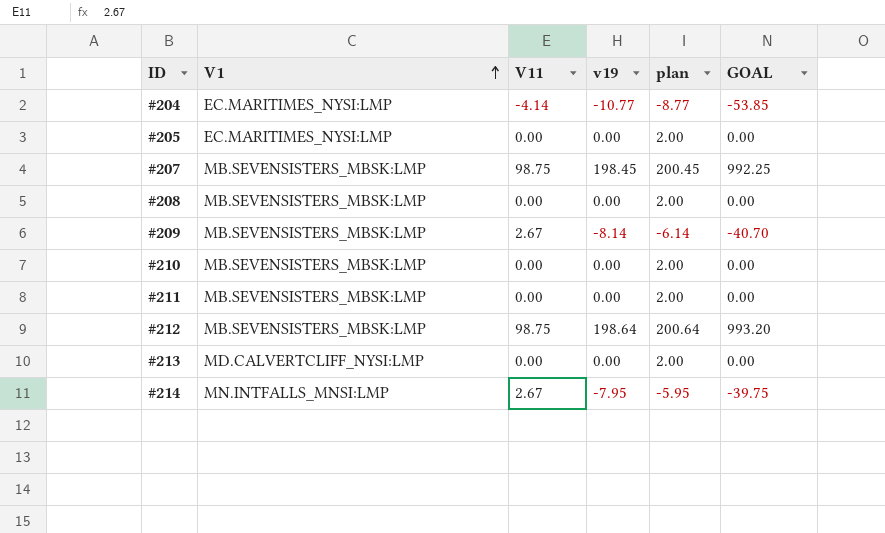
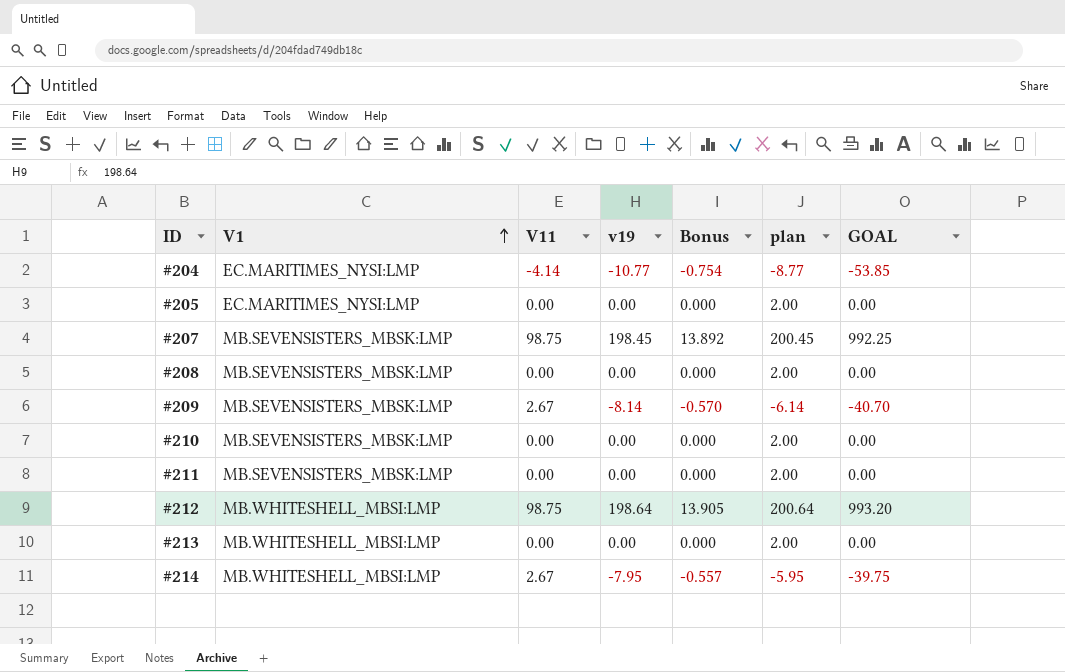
column Bonus | formula: none -> [v19] * 0.07
#212 | V1: MB.SEVENSISTERS_MBSK:LMP -> MB.WHITESHELL_MBSI:LMP
#213 | V1: MD.CALVERTCLIFF_NYSI:LMP -> MB.WHITESHELL_MBSI:LMP
#214 | V1: MN.INTFALLS_MNSI:LMP -> MB.WHITESHELL_MBSI:LMP

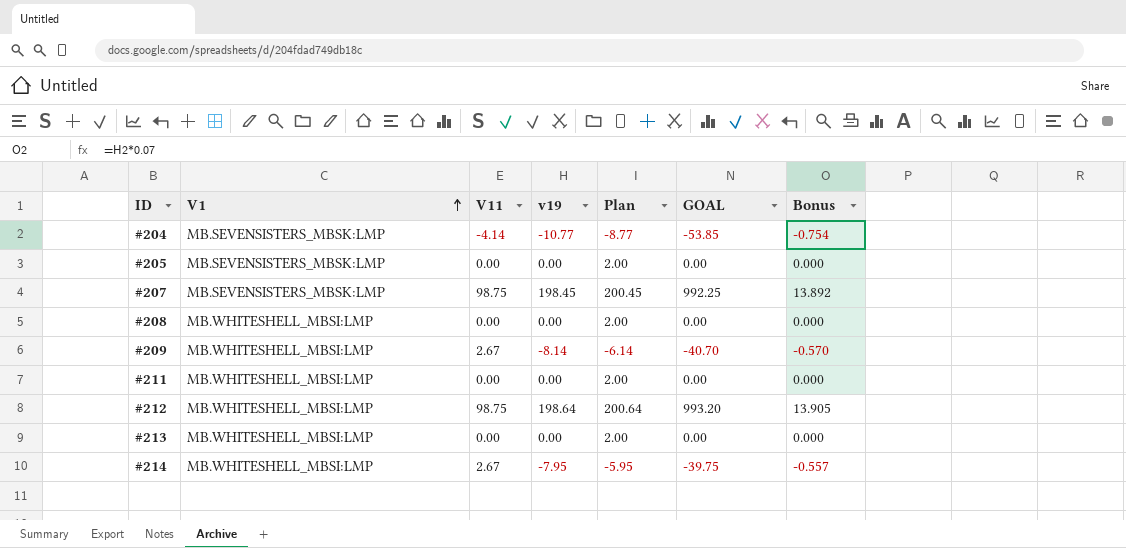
column name: plan -> Plan
column Bonus | position: 5 -> 7
row #210: MB.SEVENSISTERS_MBSK:LMP | 0.00 | 0.00 | 0.000 | 2.00 | 0.00 -> none
#204 | V1: EC.MARITIMES_NYSI:LMP -> MB.SEVENSISTERS_MBSK:LMP
#205 | V1: EC.MARITIMES_NYSI:LMP -> MB.SEVENSISTERS_MBSK:LMP
#208 | V1: MB.SEVENSISTERS_MBSK:LMP -> MB.WHITESHELL_MBSI:LMP
#209 | V1: MB.SEVENSISTERS_MBSK:LMP -> MB.WHITESHELL_MBSI:LMP
#211 | V1: MB.SEVENSISTERS_MBSK:LMP -> MB.WHITESHELL_MBSI:LMP

